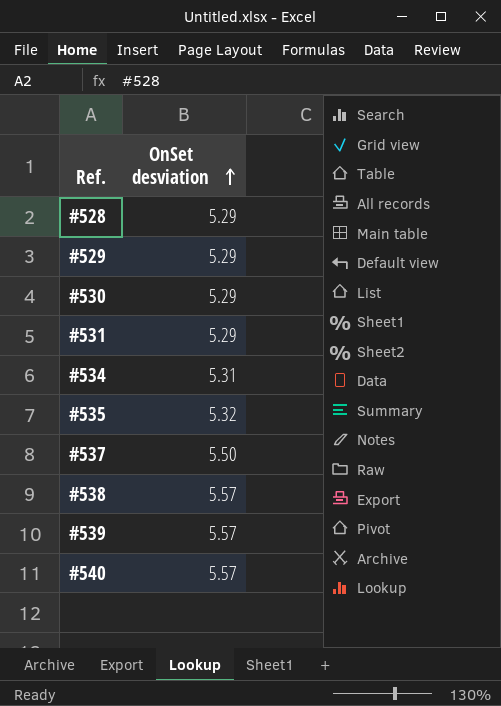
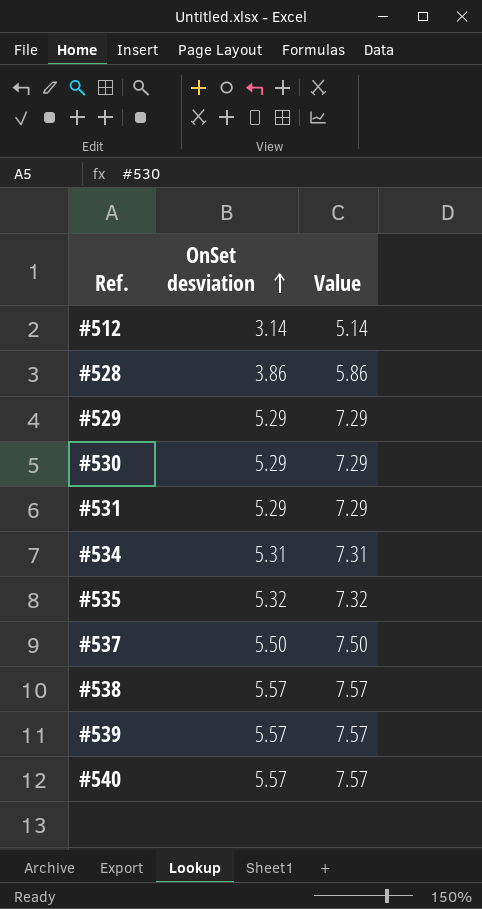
column Value | formula: none -> [OnSet desviation] + 2
row #512: none -> 3.14 | 5.14
#528 | OnSet desviation: 5.29 -> 3.86

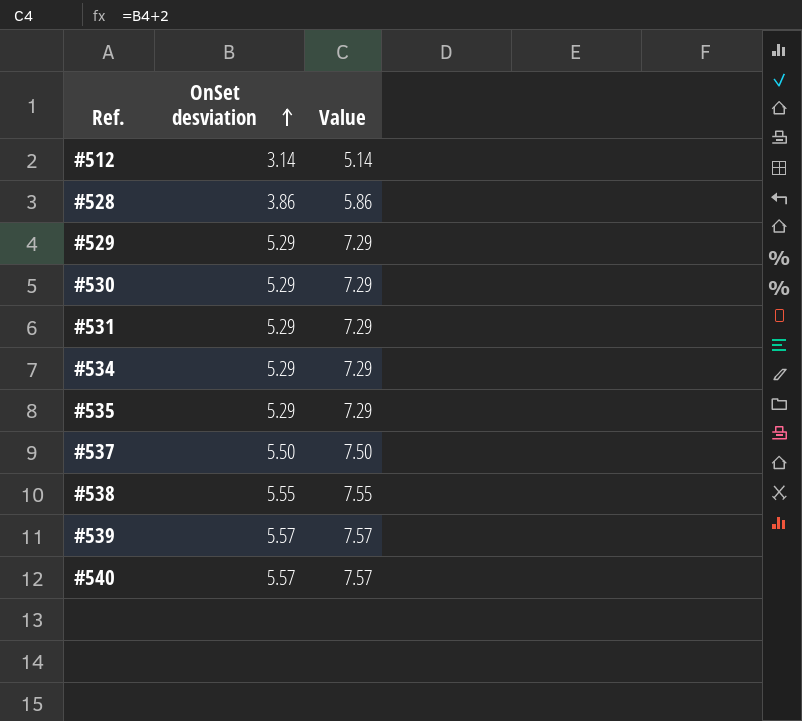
#534 | OnSet desviation: 5.31 -> 5.29
#534 | Value: 7.31 -> 7.29
#535 | OnSet desviation: 5.32 -> 5.29
#535 | Value: 7.32 -> 7.29
#538 | OnSet desviation: 5.57 -> 5.55
#538 | Value: 7.57 -> 7.55

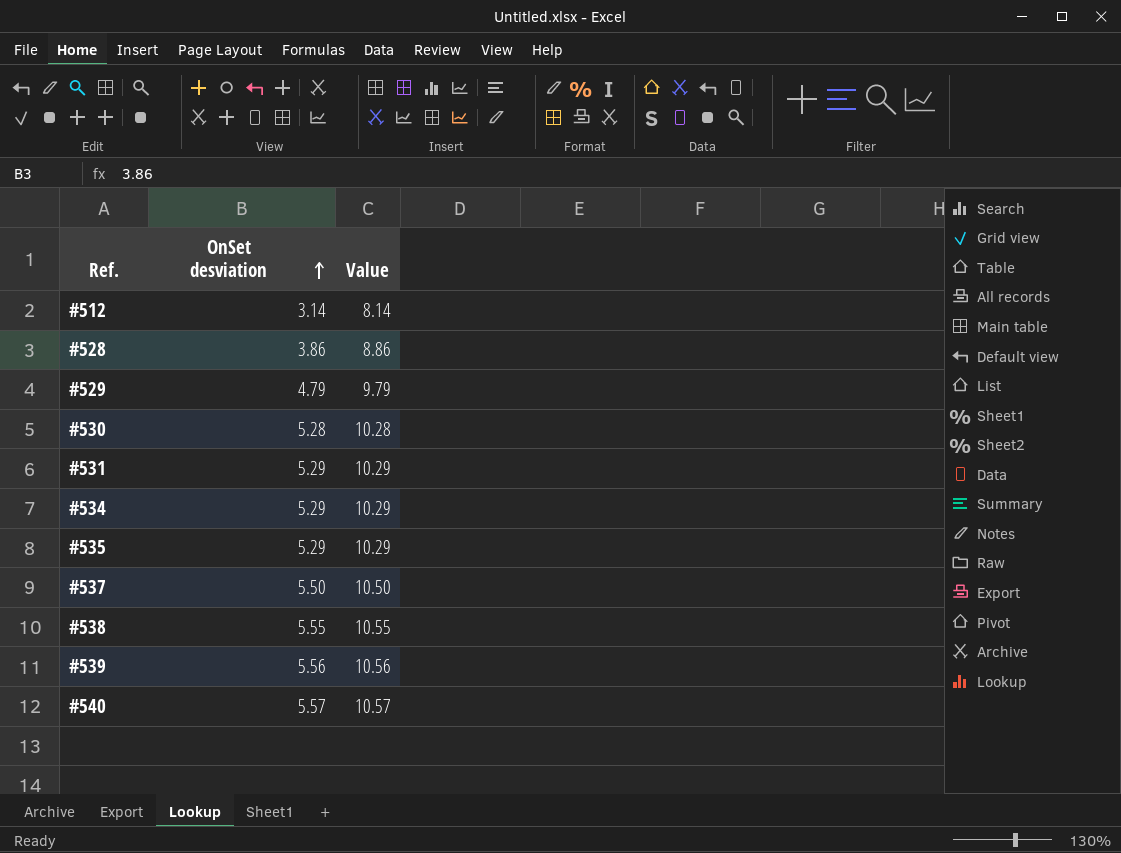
column Value | formula: [OnSet desviation] + 2 -> [OnSet desviation] + 5
#529 | OnSet desviation: 5.29 -> 4.79
#530 | OnSet desviation: 5.29 -> 5.28
#539 | OnSet desviation: 5.57 -> 5.56

